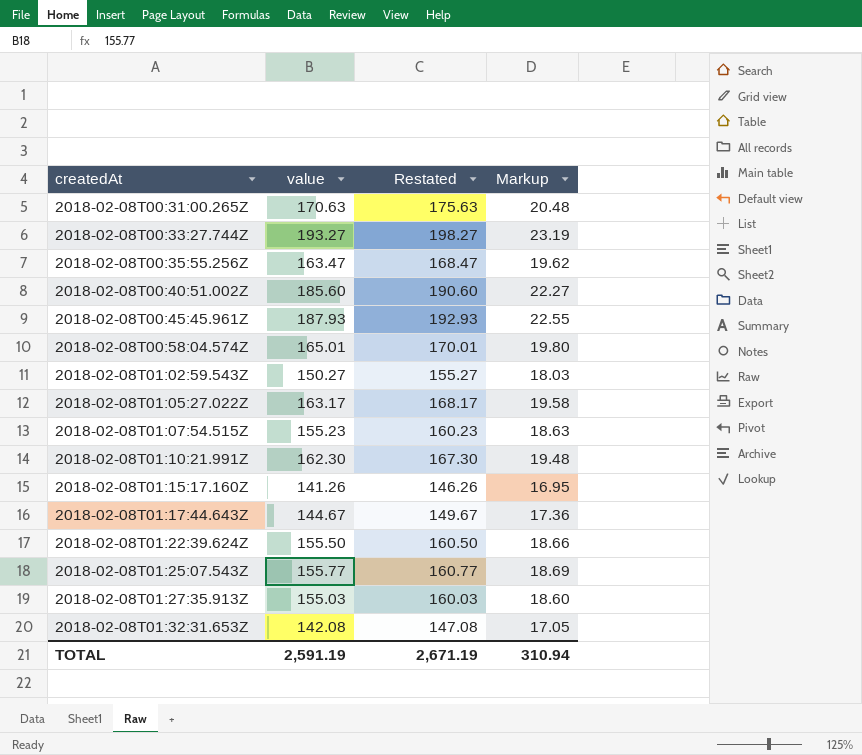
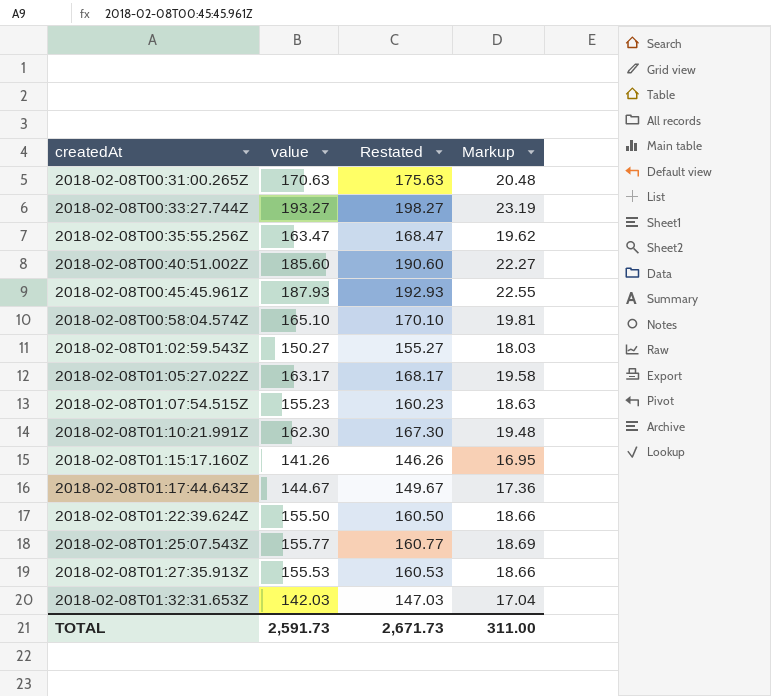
2018-02-08T00:58:04.574Z | value: 165.01 -> 165.10
2018-02-08T00:58:04.574Z | Restated: 170.01 -> 170.10
2018-02-08T00:58:04.574Z | Markup: 19.80 -> 19.81
2018-02-08T01:27:35.913Z | value: 155.03 -> 155.53
2018-02-08T01:27:35.913Z | Restated: 160.03 -> 160.53
2018-02-08T01:27:35.913Z | Markup: 18.60 -> 18.66
2018-02-08T01:32:31.653Z | value: 142.08 -> 142.03
2018-02-08T01:32:31.653Z | Restated: 147.08 -> 147.03
2018-02-08T01:32:31.653Z | Markup: 17.05 -> 17.04
TOTAL | value: 2,591.19 -> 2,591.73
TOTAL | Restated: 2,671.19 -> 2,671.73
TOTAL | Markup: 310.94 -> 311.00

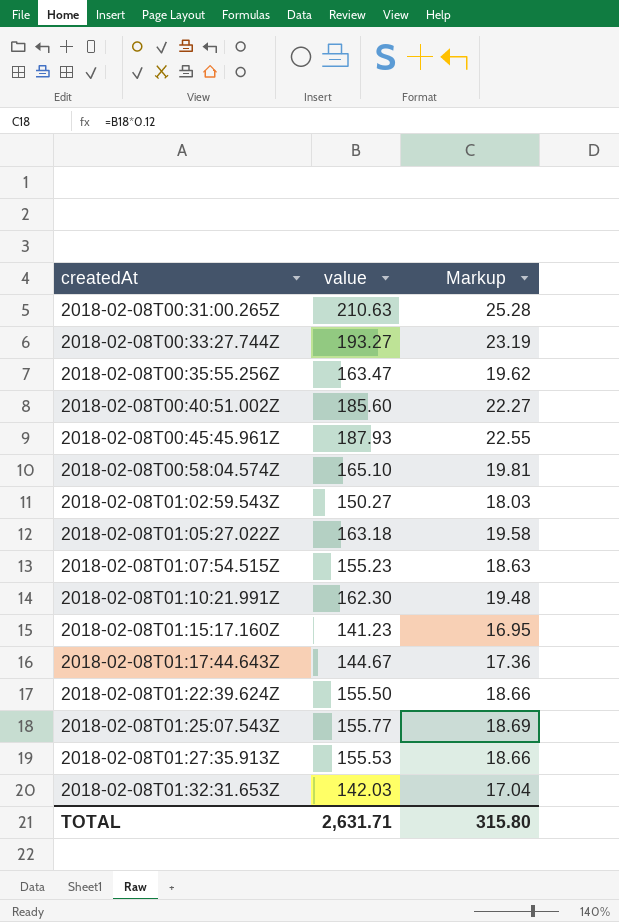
column Restated | formula: [value] + 5 -> none
2018-02-08T00:31:00.265Z | value: 170.63 -> 210.63
2018-02-08T00:31:00.265Z | Markup: 20.48 -> 25.28
2018-02-08T01:05:27.022Z | value: 163.17 -> 163.18
2018-02-08T01:15:17.160Z | value: 141.26 -> 141.23
TOTAL | value: 2,591.73 -> 2,631.71
TOTAL | Markup: 311.00 -> 315.80

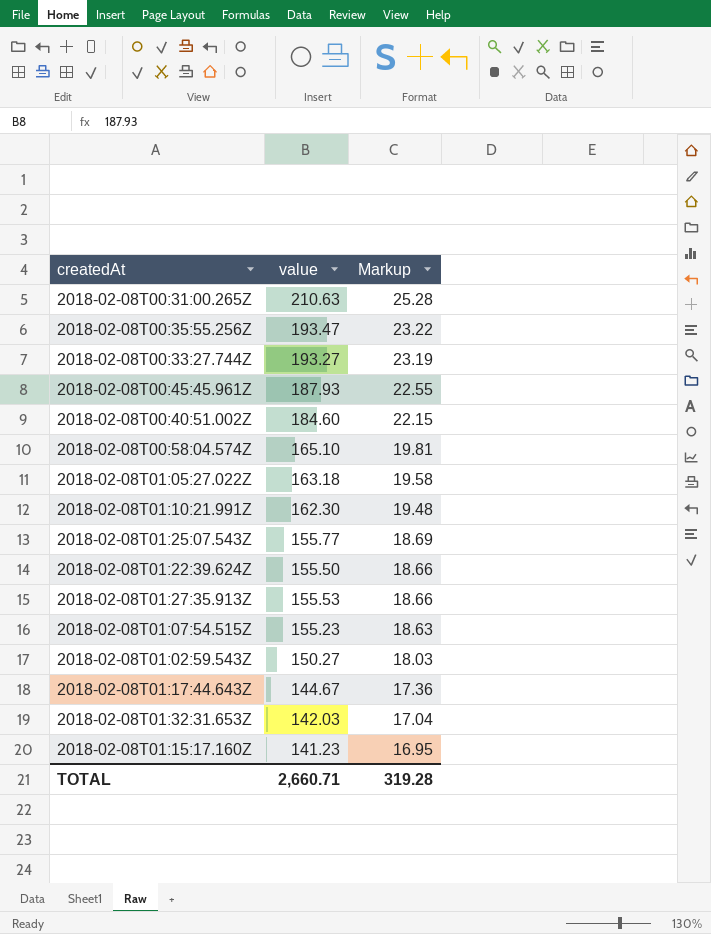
row order: createdAt ascending -> Markup descending
2018-02-08T00:35:55.256Z | value: 163.47 -> 193.47
2018-02-08T00:35:55.256Z | Markup: 19.62 -> 23.22
2018-02-08T00:40:51.002Z | value: 185.60 -> 184.60
2018-02-08T00:40:51.002Z | Markup: 22.27 -> 22.15
TOTAL | value: 2,631.71 -> 2,660.71
TOTAL | Markup: 315.80 -> 319.28

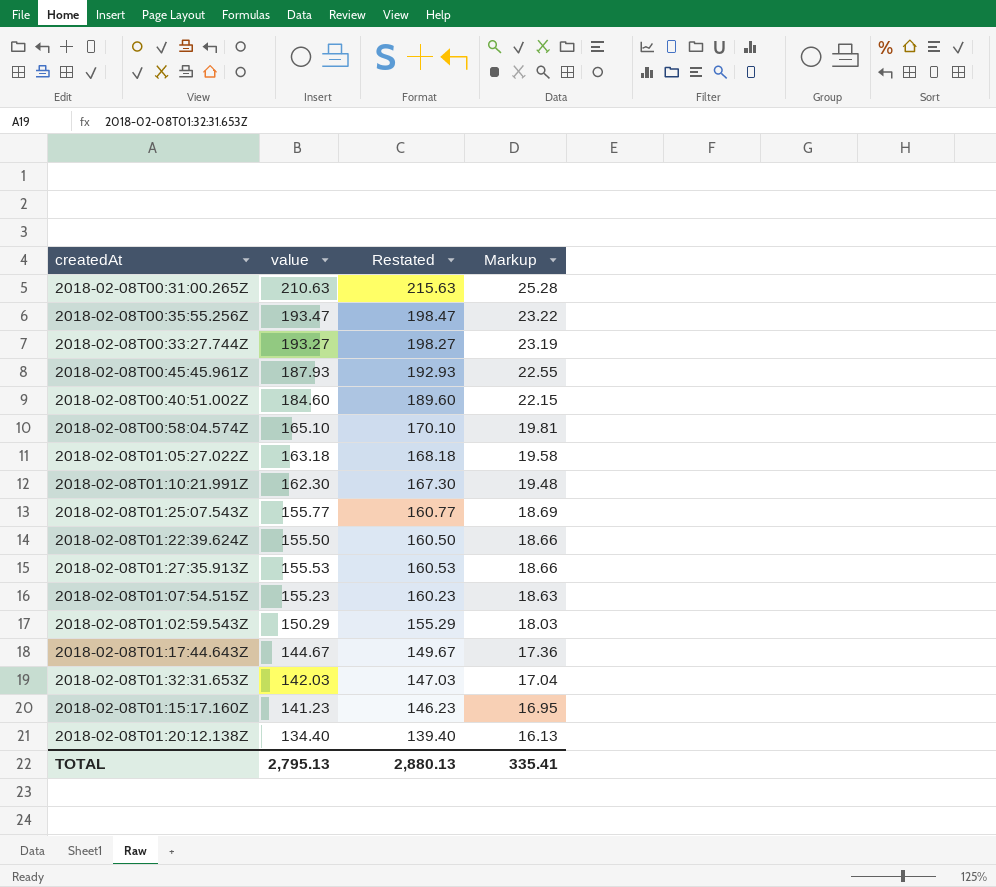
column Restated | formula: none -> [value] + 5
2018-02-08T01:02:59.543Z | value: 150.27 -> 150.29
row 2018-02-08T01:20:12.138Z: none -> 134.40 | 139.40 | 16.13
TOTAL | value: 2,660.71 -> 2,795.13
TOTAL | Markup: 319.28 -> 335.41

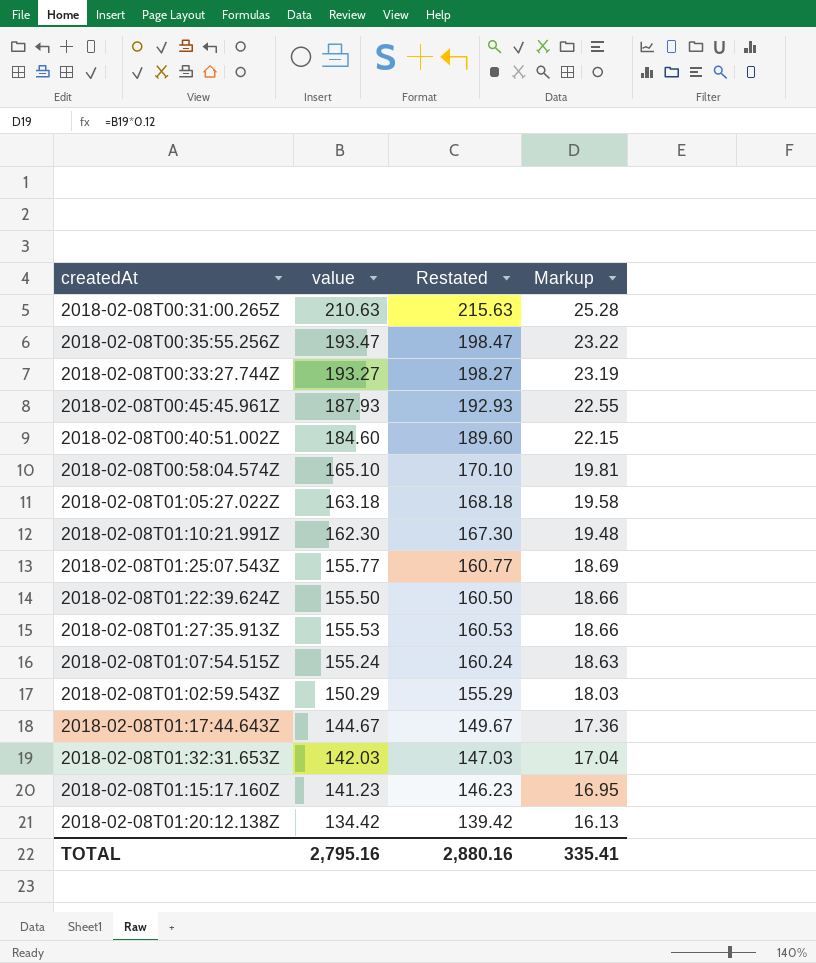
2018-02-08T01:07:54.515Z | value: 155.23 -> 155.24
2018-02-08T01:07:54.515Z | Restated: 160.23 -> 160.24
2018-02-08T01:20:12.138Z | value: 134.40 -> 134.42
2018-02-08T01:20:12.138Z | Restated: 139.40 -> 139.42
TOTAL | value: 2,795.13 -> 2,795.16
TOTAL | Restated: 2,880.13 -> 2,880.16

